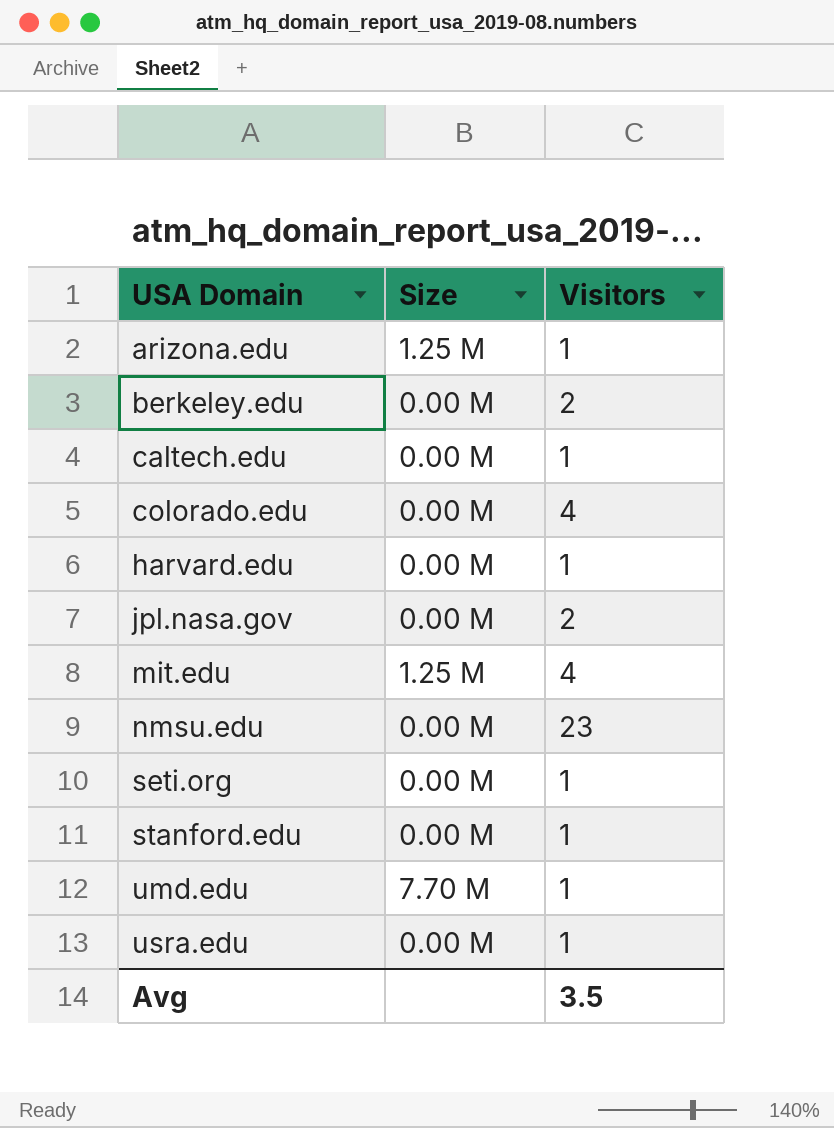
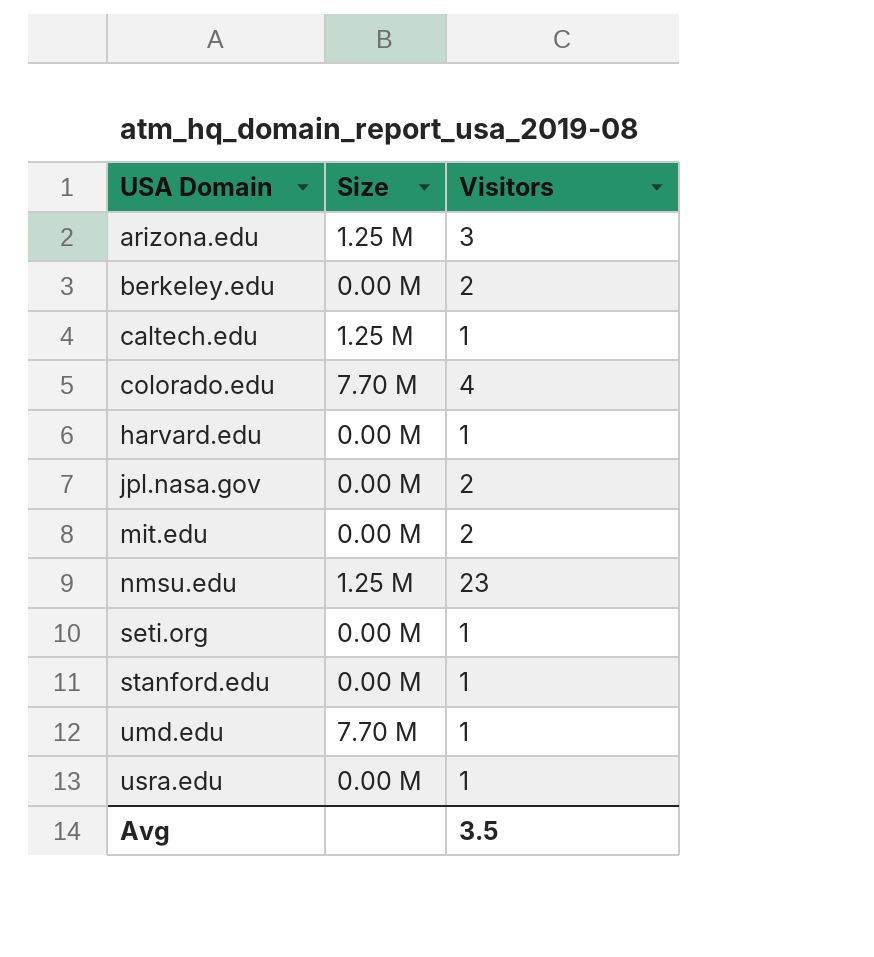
arizona.edu | Visitors: 1 -> 3
caltech.edu | Size: 0.00 M -> 1.25 M
colorado.edu | Size: 0.00 M -> 7.70 M
mit.edu | Size: 1.25 M -> 0.00 M
mit.edu | Visitors: 4 -> 2
nmsu.edu | Size: 0.00 M -> 1.25 M

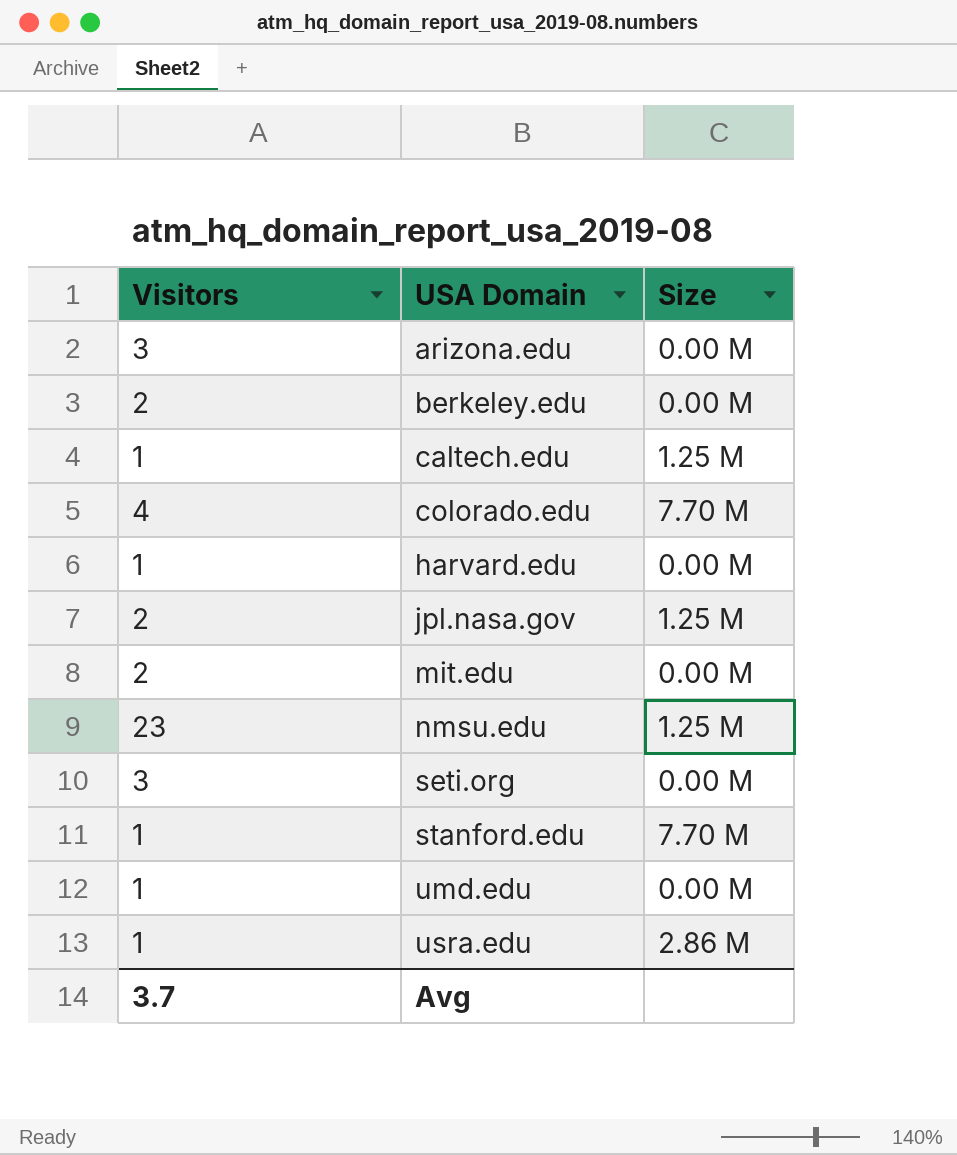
column Visitors | position: 3 -> 1
arizona.edu | Size: 1.25 M -> 0.00 M
jpl.nasa.gov | Size: 0.00 M -> 1.25 M
seti.org | Visitors: 1 -> 3
stanford.edu | Size: 0.00 M -> 7.70 M
umd.edu | Size: 7.70 M -> 0.00 M
usra.edu | Size: 0.00 M -> 2.86 M
Avg | Visitors: 3.5 -> 3.7

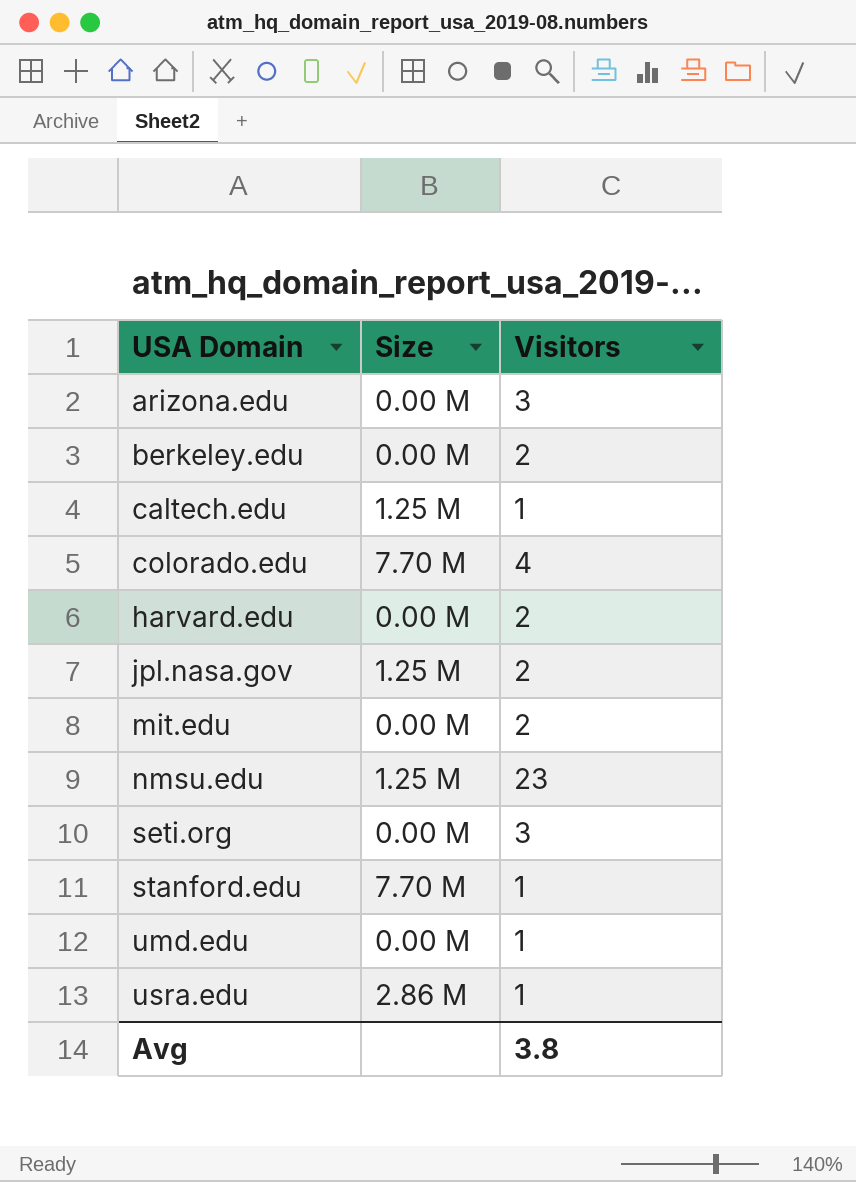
column Visitors | position: 1 -> 3
harvard.edu | Visitors: 1 -> 2
Avg | Visitors: 3.7 -> 3.8

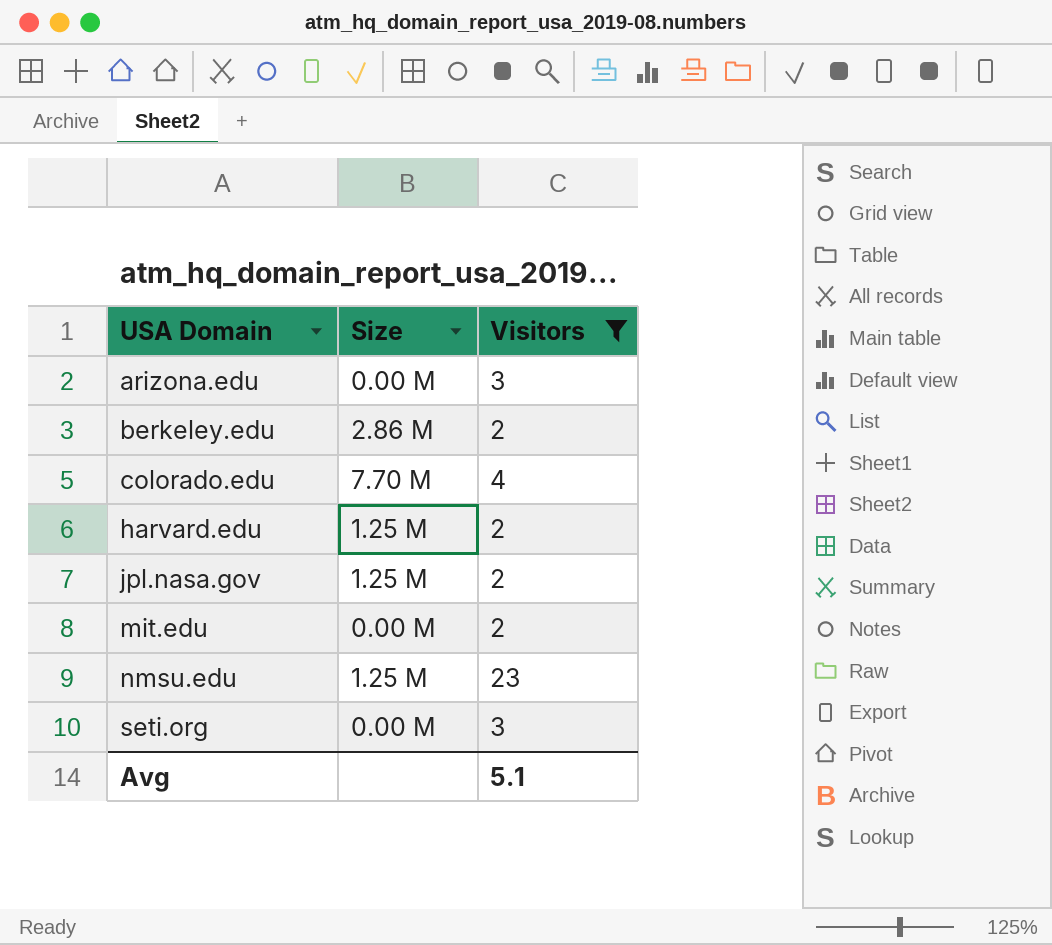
filter: none -> Visitors != 1
berkeley.edu | Size: 0.00 M -> 2.86 M
harvard.edu | Size: 0.00 M -> 1.25 M
Avg | Visitors: 3.8 -> 5.1

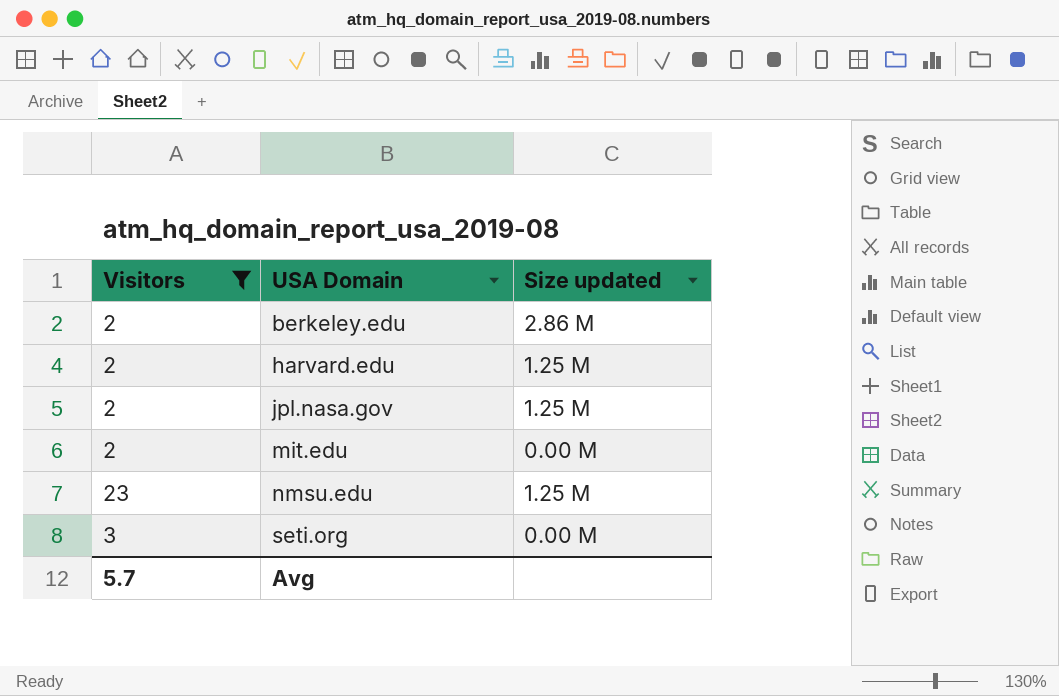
column Visitors | position: 3 -> 1
column name: Size -> Size updated
row arizona.edu: 0.00 M | 3 -> none
row colorado.edu: 7.70 M | 4 -> none
Avg | Visitors: 5.1 -> 5.7

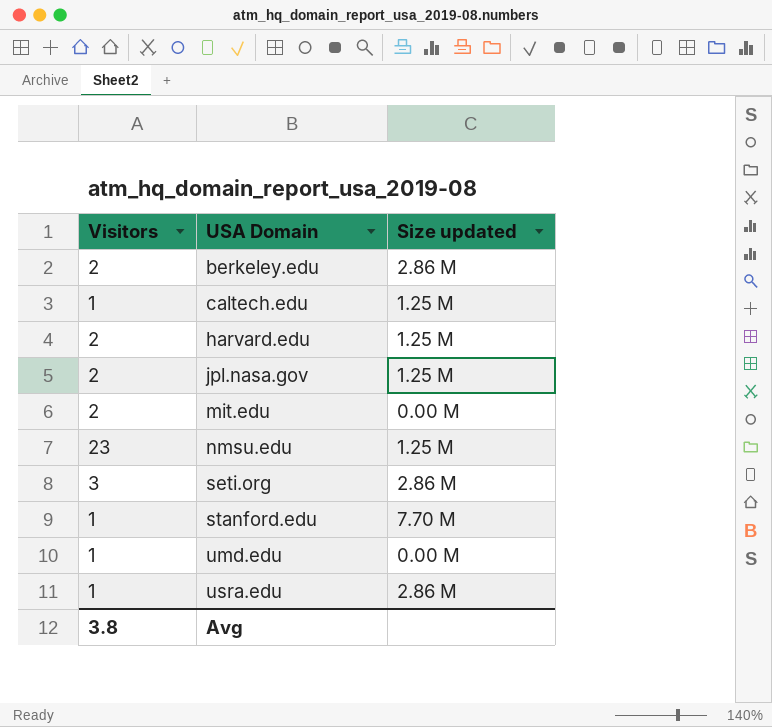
filter: Visitors != 1 -> none
seti.org | Size updated: 0.00 M -> 2.86 M
Avg | Visitors: 5.7 -> 3.8

